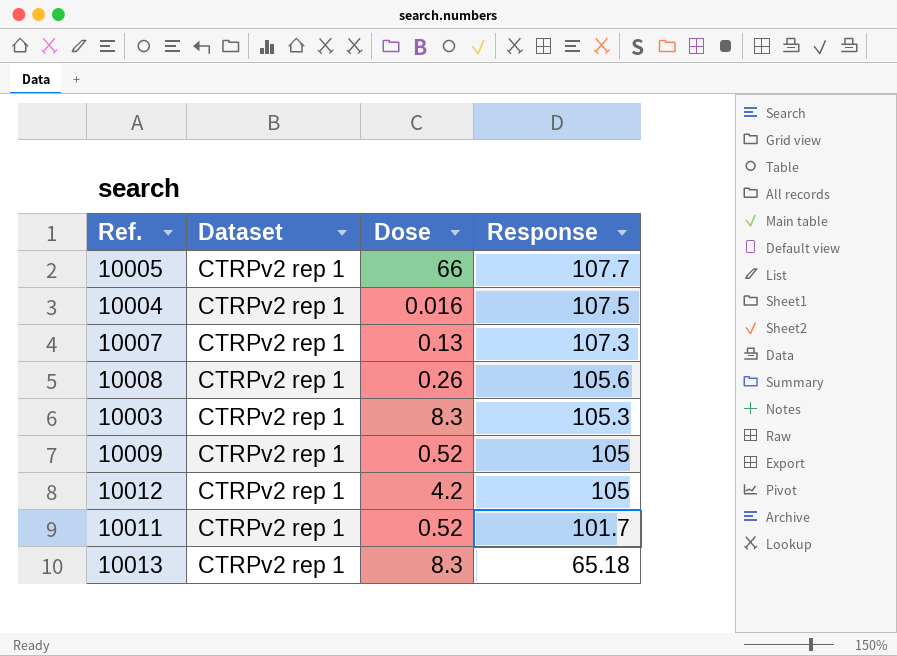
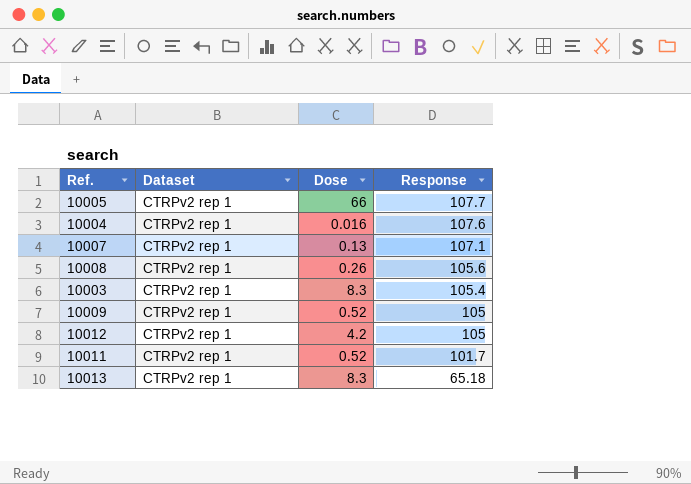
10004 | Response: 107.5 -> 107.6
10007 | Response: 107.3 -> 107.1
10003 | Response: 105.3 -> 105.4

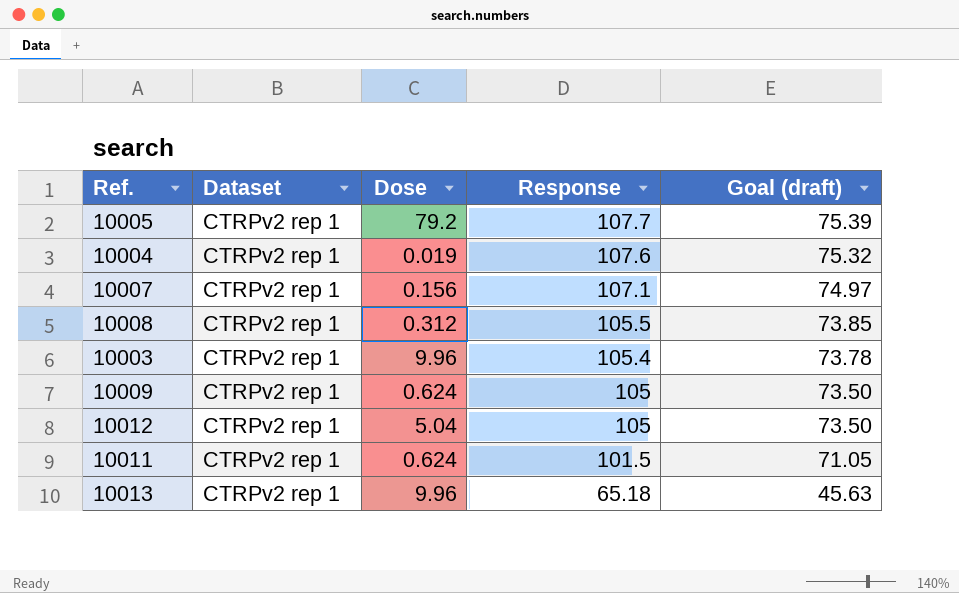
column Goal (draft) | formula: none -> [Response] * 0.7
10005 | Dose: 66 -> 79.2
10004 | Dose: 0.016 -> 0.019
10007 | Dose: 0.13 -> 0.156
10008 | Dose: 0.26 -> 0.312
10008 | Response: 105.6 -> 105.5
10003 | Dose: 8.3 -> 9.96
10009 | Dose: 0.52 -> 0.624
10012 | Dose: 4.2 -> 5.04
10011 | Dose: 0.52 -> 0.624
10011 | Response: 101.7 -> 101.5
10013 | Dose: 8.3 -> 9.96

